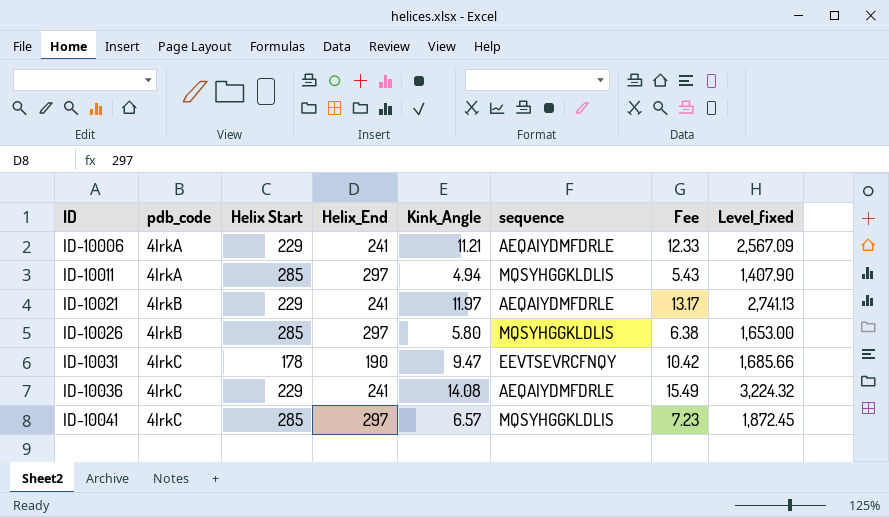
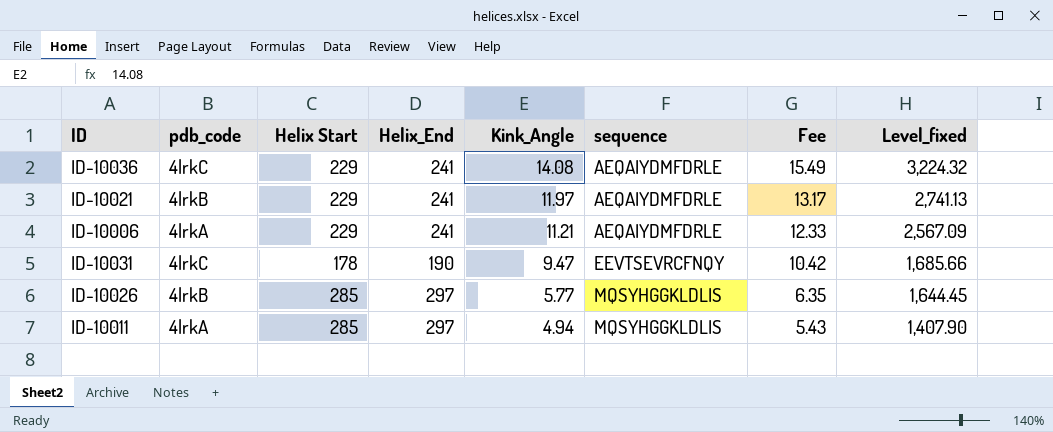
row order: ID ascending -> Kink_Angle descending
row ID-10041: 4lrkC | 285 | 297 | 6.57 | MQSYHGGKLDLIS | 7.23 | 1,872.45 -> none
ID-10026 | Kink_Angle: 5.80 -> 5.77
ID-10026 | Fee: 6.38 -> 6.35
ID-10026 | Level_fixed: 1,653.00 -> 1,644.45

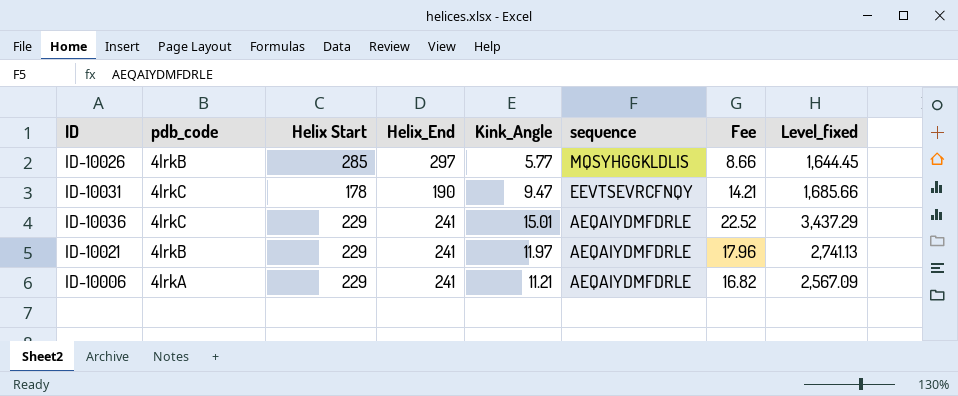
row order: Kink_Angle descending -> sequence descending
column Fee | formula: [Kink_Angle] * 1.1 -> [Kink_Angle] * 1.5
row ID-10011: 4lrkA | 285 | 297 | 4.94 | MQSYHGGKLDLIS | 5.43 | 1,407.90 -> none
ID-10036 | Kink_Angle: 14.08 -> 15.01
ID-10036 | Level_fixed: 3,224.32 -> 3,437.29

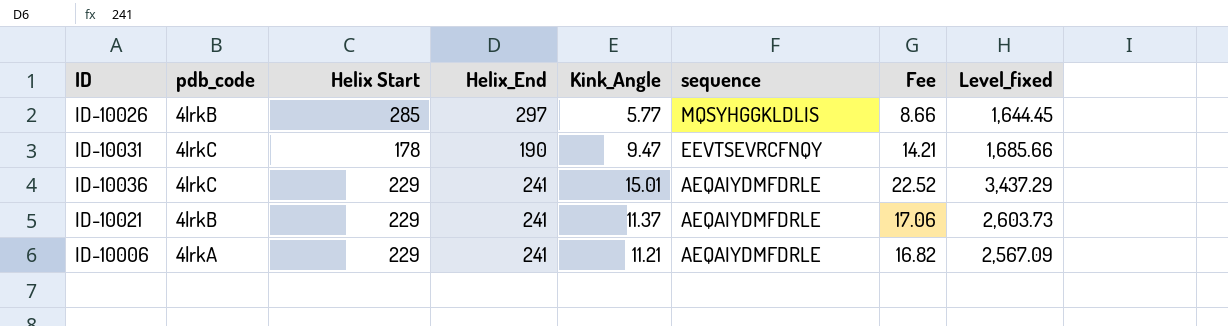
ID-10021 | Kink_Angle: 11.97 -> 11.37
ID-10021 | Fee: 17.96 -> 17.06
ID-10021 | Level_fixed: 2,741.13 -> 2,603.73

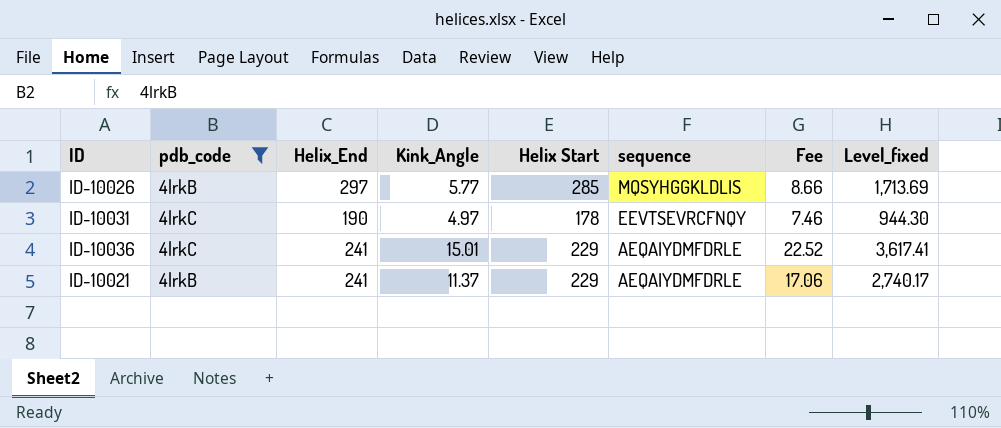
filter: none -> pdb_code != 4lrkA
column Helix Start | position: 3 -> 5
column Level_fixed | formula: [Helix Start] * [Kink_Angle] -> [Helix_End] * [Kink_Angle]
ID-10031 | Kink_Angle: 9.47 -> 4.97
ID-10031 | Fee: 14.21 -> 7.46

